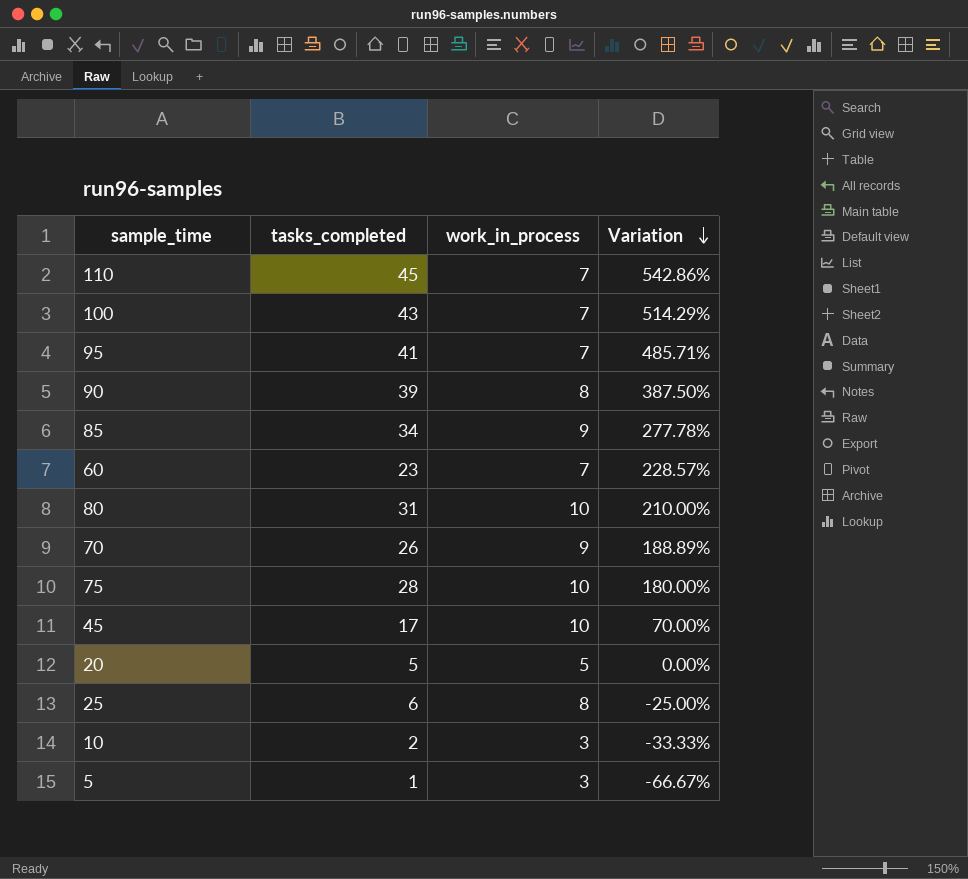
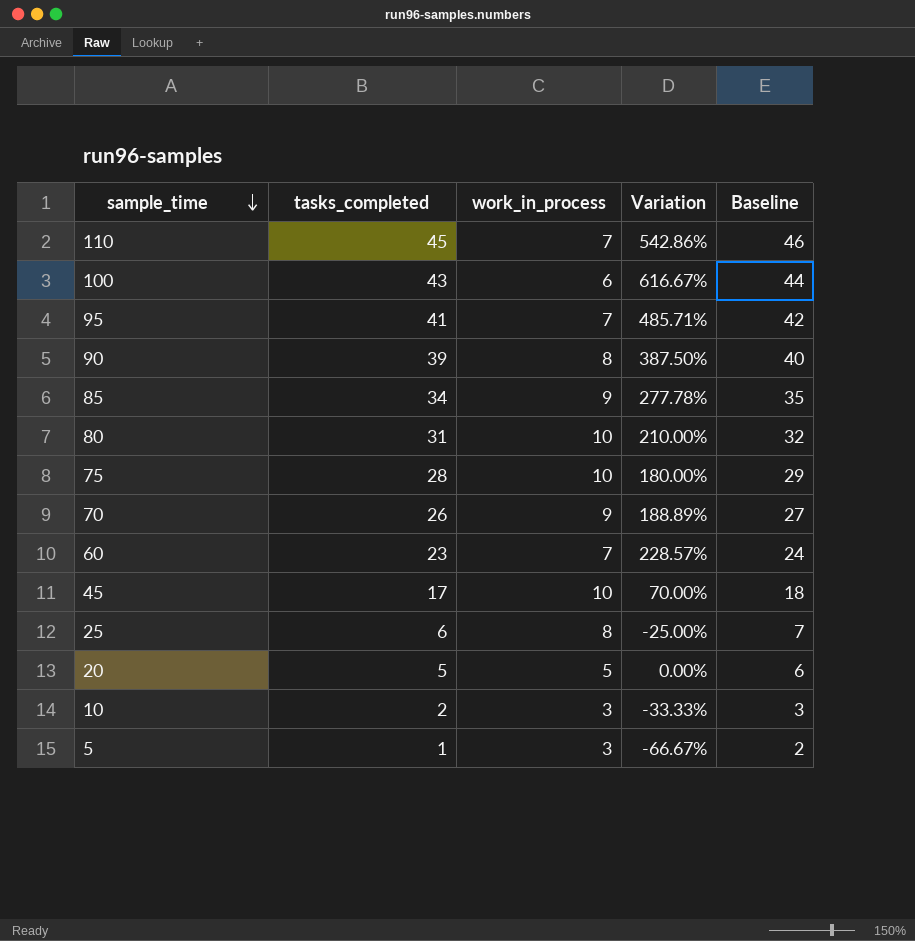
row order: Variation descending -> sample_time descending
column Baseline | formula: none -> [tasks_completed] + 1
100 | work_in_process: 7 -> 6
100 | Variation: 514.29% -> 616.67%

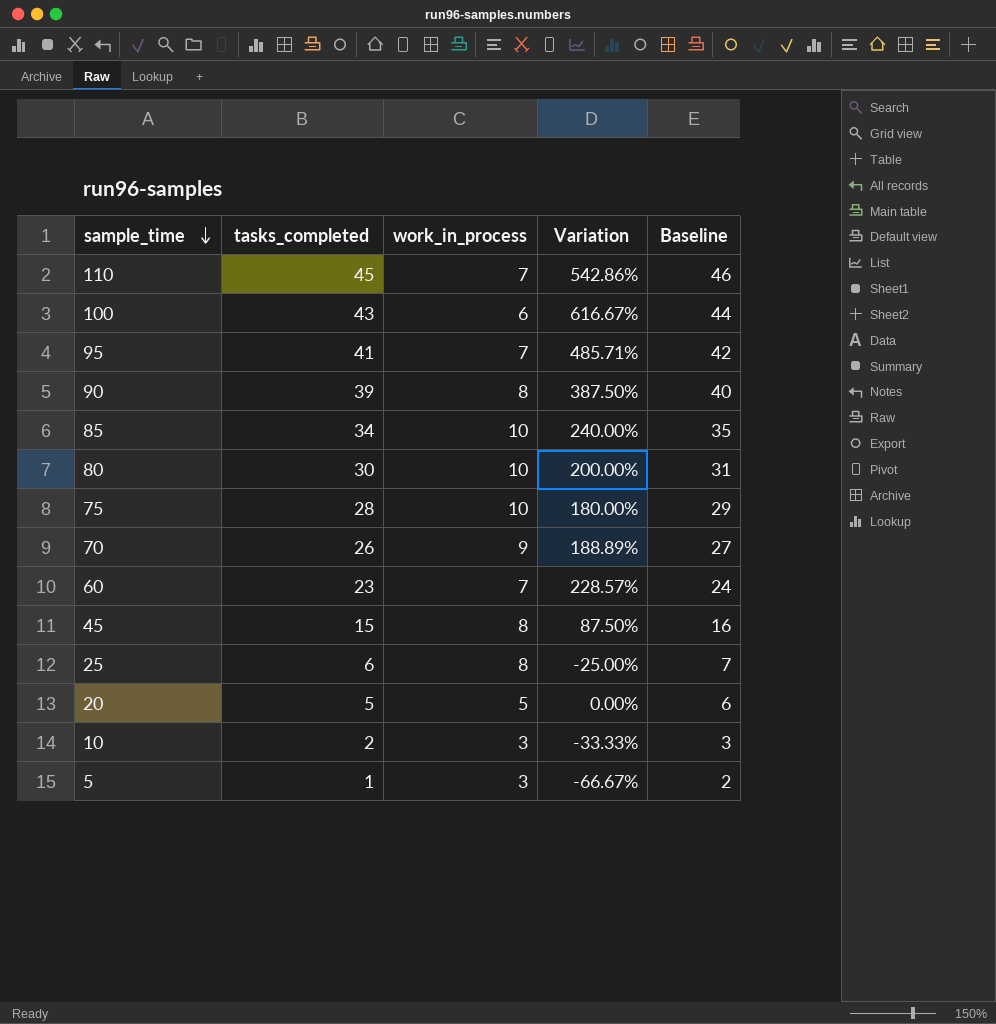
85 | work_in_process: 9 -> 10
85 | Variation: 277.78% -> 240.00%
80 | tasks_completed: 31 -> 30
80 | Variation: 210.00% -> 200.00%
80 | Baseline: 32 -> 31
45 | tasks_completed: 17 -> 15
45 | work_in_process: 10 -> 8
45 | Variation: 70.00% -> 87.50%
45 | Baseline: 18 -> 16

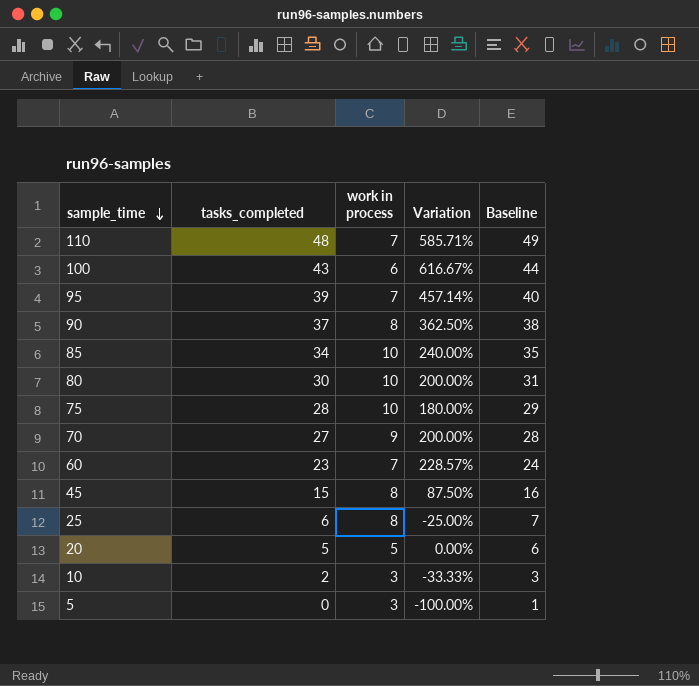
column name: work_in_process -> work in process
110 | tasks_completed: 45 -> 48
110 | Variation: 542.86% -> 585.71%
110 | Baseline: 46 -> 49
95 | tasks_completed: 41 -> 39
95 | Variation: 485.71% -> 457.14%
95 | Baseline: 42 -> 40
90 | tasks_completed: 39 -> 37
90 | Variation: 387.50% -> 362.50%
90 | Baseline: 40 -> 38
70 | tasks_completed: 26 -> 27
70 | Variation: 188.89% -> 200.00%
70 | Baseline: 27 -> 28
5 | tasks_completed: 1 -> 0
5 | Variation: -66.67% -> -100.00%
5 | Baseline: 2 -> 1

